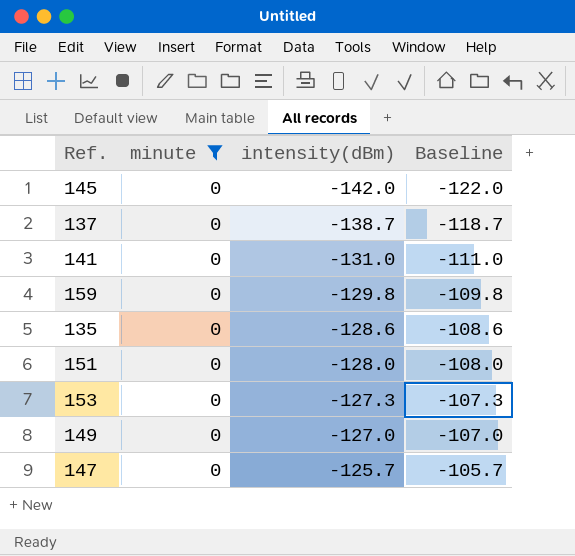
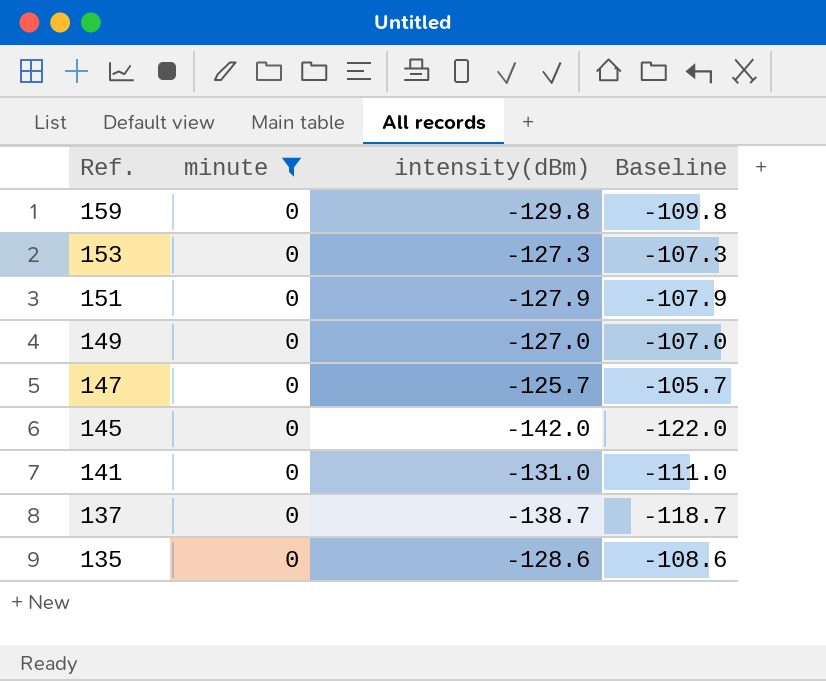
row order: intensity(dBm) ascending -> Ref. descending
151 | intensity(dBm): -128.0 -> -127.9
151 | Baseline: -108.0 -> -107.9

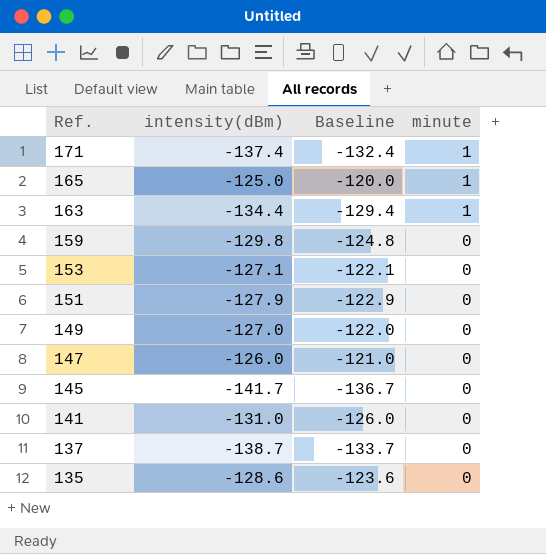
filter: minute = 0 -> none
column Baseline | formula: [intensity(dBm)] + 20 -> [intensity(dBm)] + 5
column minute | position: 2 -> 4
153 | intensity(dBm): -127.3 -> -127.1
147 | intensity(dBm): -125.7 -> -126.0
145 | intensity(dBm): -142.0 -> -141.7

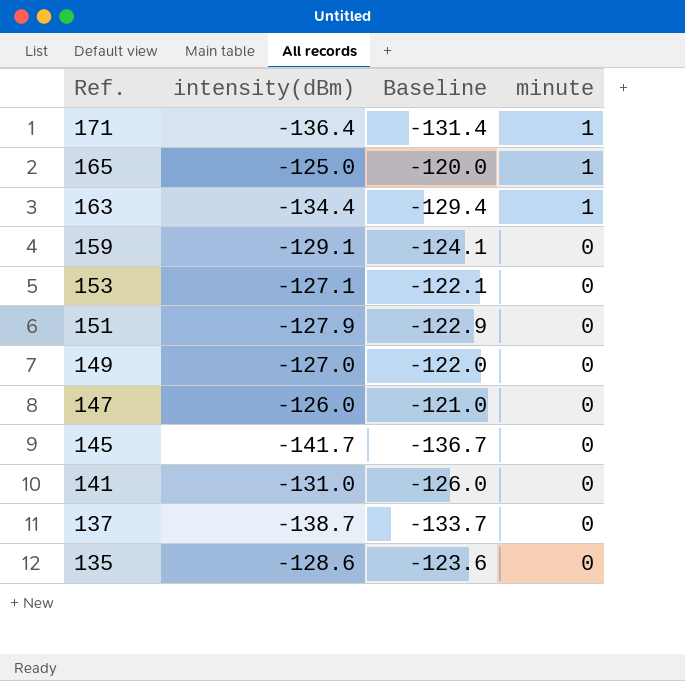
171 | intensity(dBm): -137.4 -> -136.4
171 | Baseline: -132.4 -> -131.4
159 | intensity(dBm): -129.8 -> -129.1
159 | Baseline: -124.8 -> -124.1

